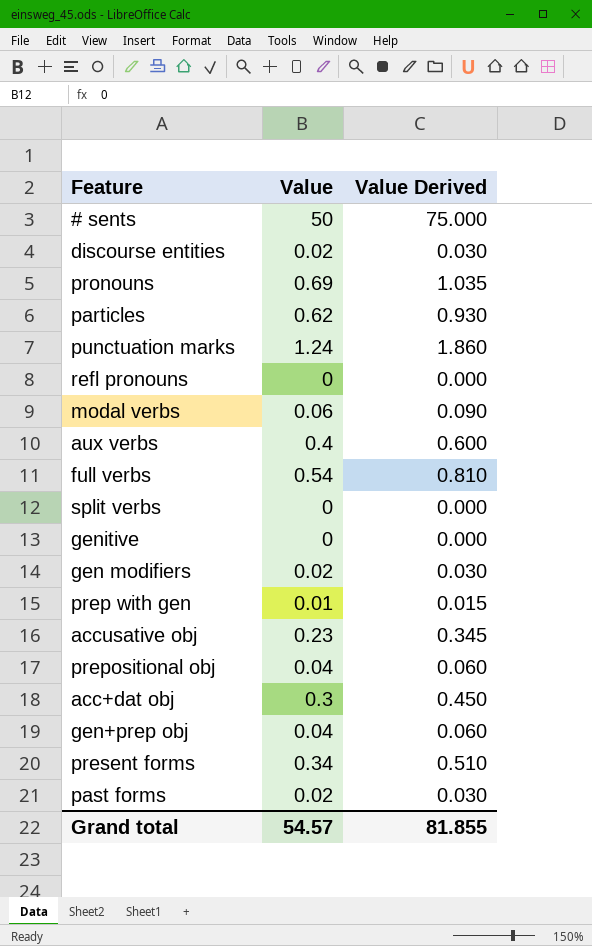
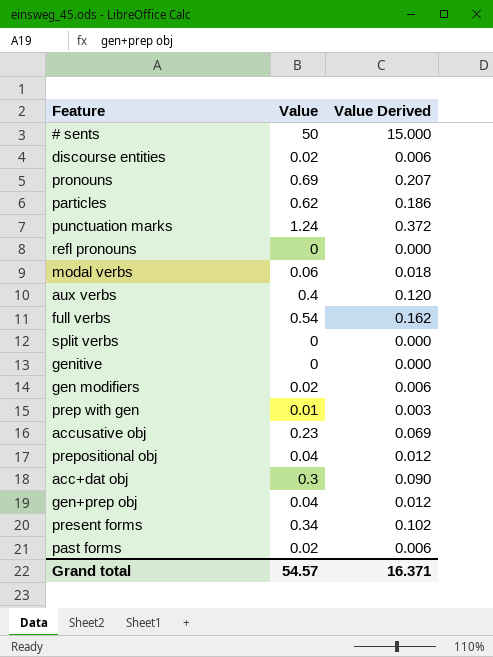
column Value Derived | formula: [Value] * 1.5 -> [Value] * 0.3
Grand total | Value Derived: 81.855 -> 16.371

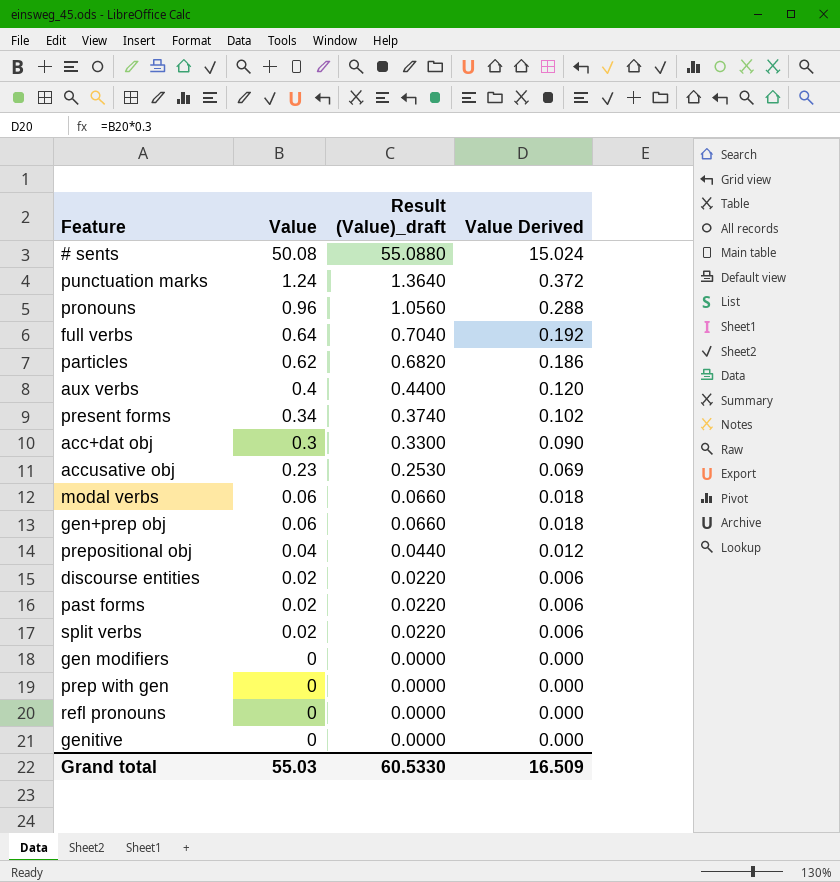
row order: none -> Value descending
column Result (Value)_draft | formula: none -> [Value] * 1.1
# sents | Value: 50 -> 50.08
# sents | Value Derived: 15.000 -> 15.024
pronouns | Value: 0.69 -> 0.96
pronouns | Value Derived: 0.207 -> 0.288
full verbs | Value: 0.54 -> 0.64
full verbs | Value Derived: 0.162 -> 0.192
gen+prep obj | Value: 0.04 -> 0.06
gen+prep obj | Value Derived: 0.012 -> 0.018
split verbs | Value: 0 -> 0.02
split verbs | Value Derived: 0.000 -> 0.006
gen modifiers | Value: 0.02 -> 0
gen modifiers | Value Derived: 0.006 -> 0.000
prep with gen | Value: 0.01 -> 0
prep with gen | Value Derived: 0.003 -> 0.000
Grand total | Value: 54.57 -> 55.03
Grand total | Value Derived: 16.371 -> 16.509

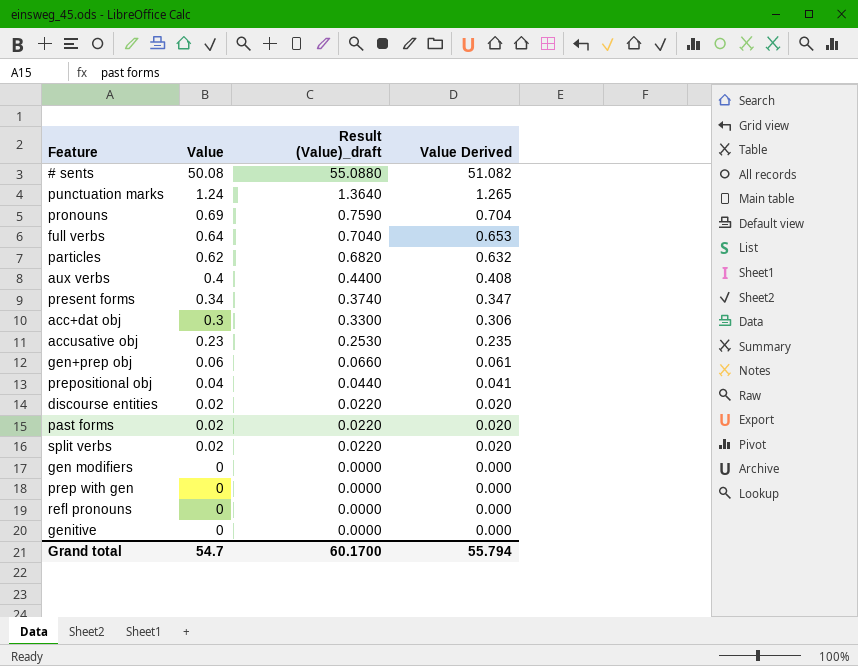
column Value Derived | formula: [Value] * 0.3 -> [Value] * 1.02
row modal verbs: 0.06 | 0.0660 | 0.018 -> none
pronouns | Value: 0.96 -> 0.69
pronouns | Result (Value)_draft: 1.0560 -> 0.7590
Grand total | Value: 55.03 -> 54.7
Grand total | Result (Value)_draft: 60.5330 -> 60.1700
Grand total | Value Derived: 16.509 -> 55.794

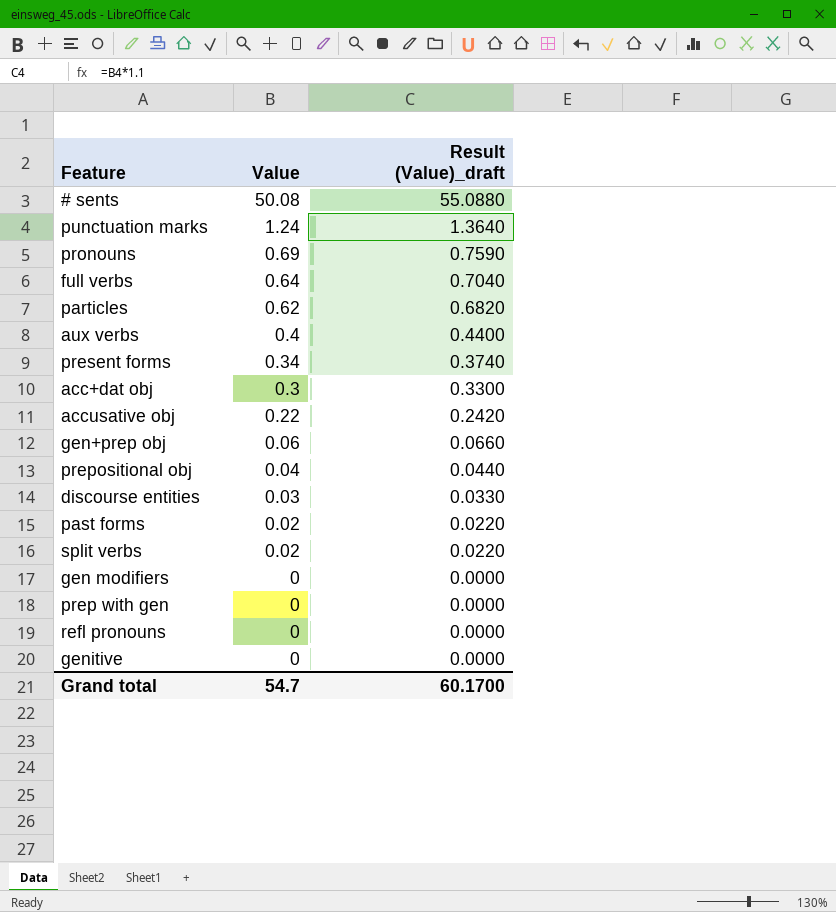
column Value Derived | formula: [Value] * 1.02 -> none
accusative obj | Value: 0.23 -> 0.22
accusative obj | Result (Value)_draft: 0.2530 -> 0.2420
discourse entities | Value: 0.02 -> 0.03
discourse entities | Result (Value)_draft: 0.0220 -> 0.0330

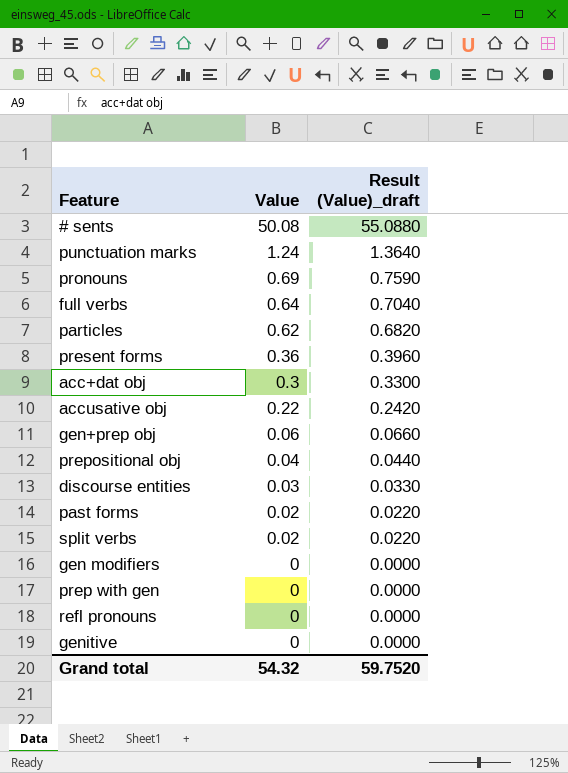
row aux verbs: 0.4 | 0.4400 -> none
present forms | Value: 0.34 -> 0.36
present forms | Result (Value)_draft: 0.3740 -> 0.3960
Grand total | Value: 54.7 -> 54.32
Grand total | Result (Value)_draft: 60.1700 -> 59.7520

